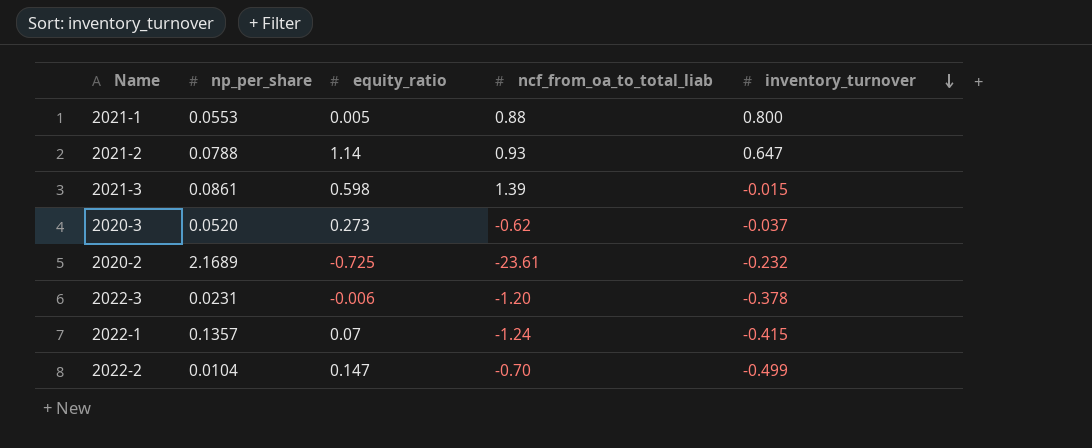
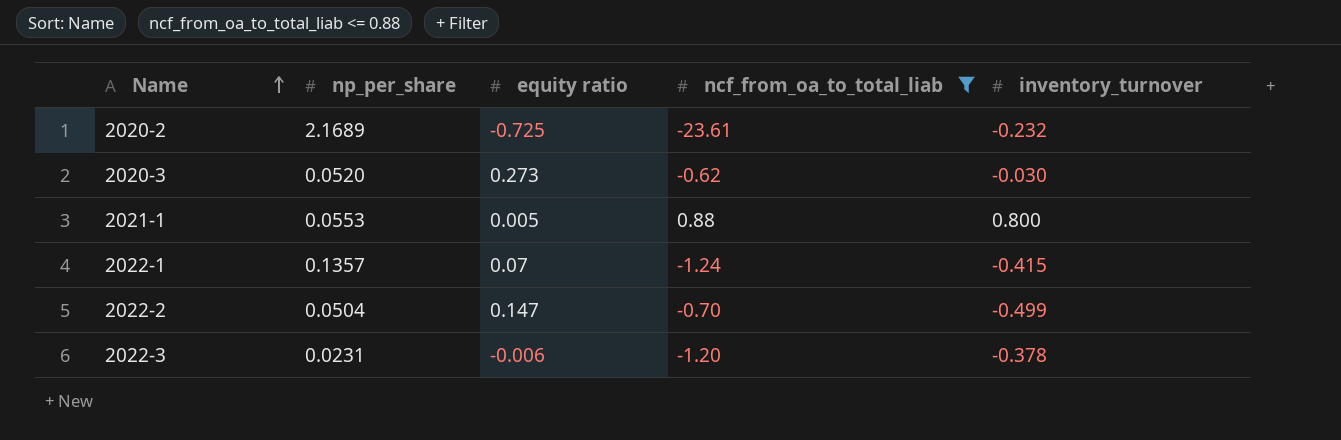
filter: none -> ncf_from_oa_to_total_liab <= 0.88
row order: inventory_turnover descending -> Name ascending
column name: equity_ratio -> equity ratio
2020-3 | inventory_turnover: -0.037 -> -0.030
2022-2 | np_per_share: 0.0104 -> 0.0504

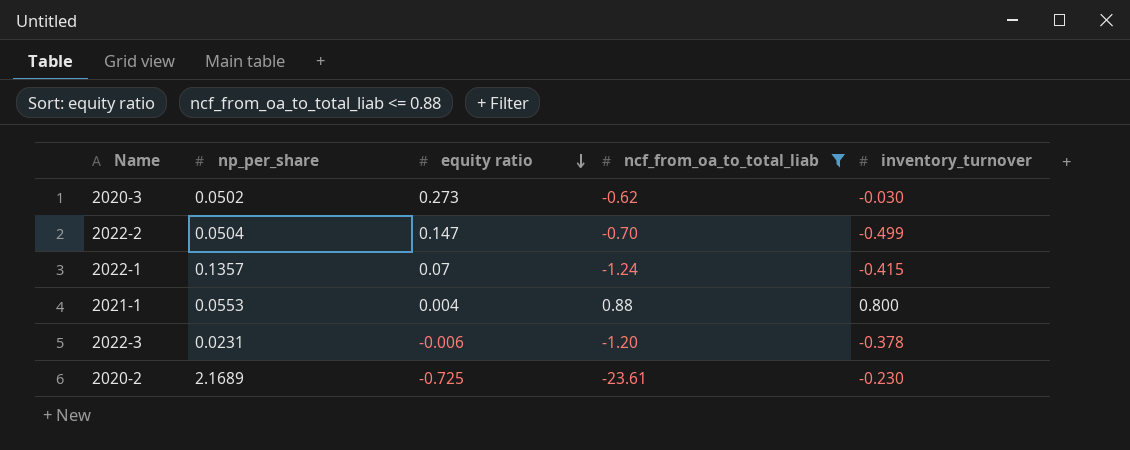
row order: Name ascending -> equity ratio descending
2020-3 | np_per_share: 0.0520 -> 0.0502
2021-1 | equity ratio: 0.005 -> 0.004
2020-2 | inventory_turnover: -0.232 -> -0.230

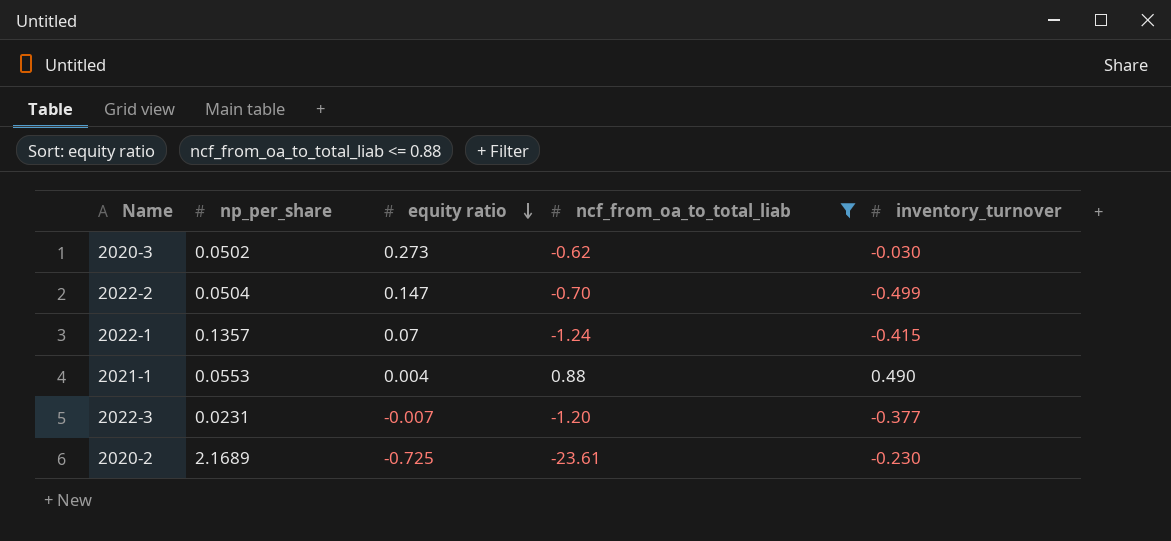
2021-1 | inventory_turnover: 0.800 -> 0.490
2022-3 | equity ratio: -0.006 -> -0.007
2022-3 | inventory_turnover: -0.378 -> -0.377

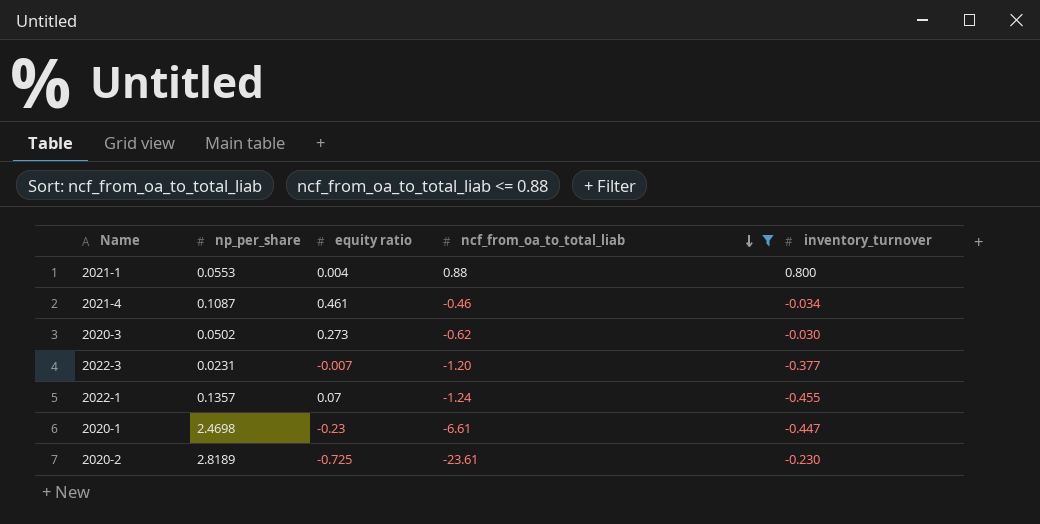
row order: equity ratio descending -> ncf_from_oa_to_total_liab descending
row 2022-2: 0.0504 | 0.147 | -0.70 | -0.499 -> none
2021-1 | inventory_turnover: 0.490 -> 0.800
row 2021-4: none -> 0.1087 | 0.461 | -0.46 | -0.034
2022-1 | inventory_turnover: -0.415 -> -0.455
row 2020-1: none -> 2.4698 | -0.23 | -6.61 | -0.447
2020-2 | np_per_share: 2.1689 -> 2.8189

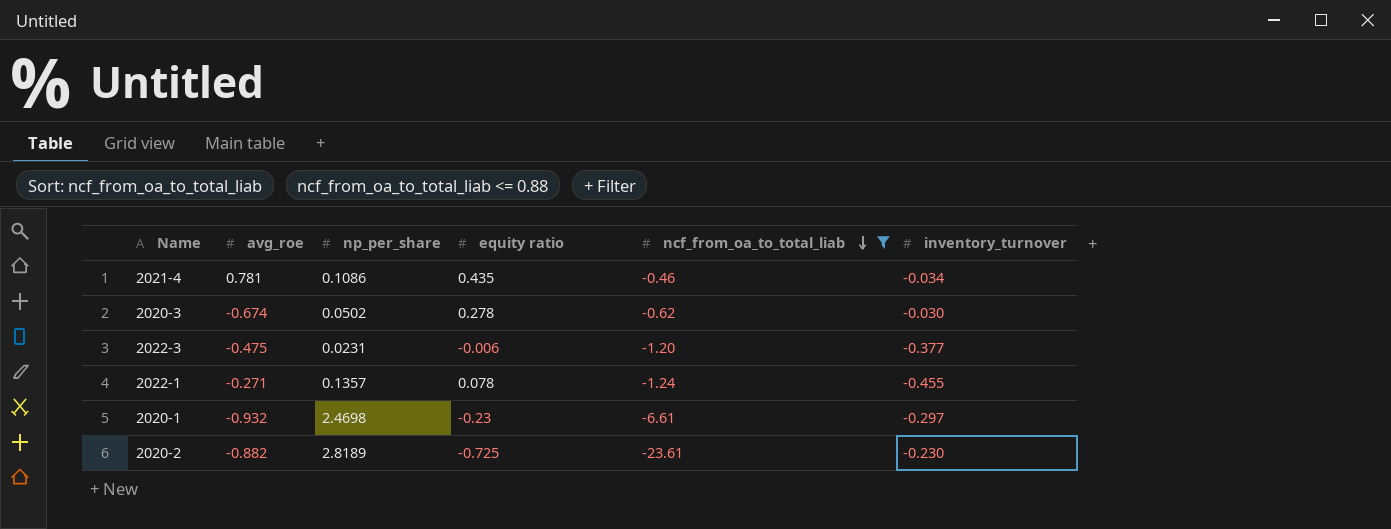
column avg_roe | position: none -> 2
row 2021-1: 0.0553 | 0.004 | 0.88 | 0.800 -> none
2021-4 | np_per_share: 0.1087 -> 0.1086
2021-4 | equity ratio: 0.461 -> 0.435
2020-3 | equity ratio: 0.273 -> 0.278
2022-3 | equity ratio: -0.007 -> -0.006
2022-1 | equity ratio: 0.07 -> 0.078
2020-1 | inventory_turnover: -0.447 -> -0.297

